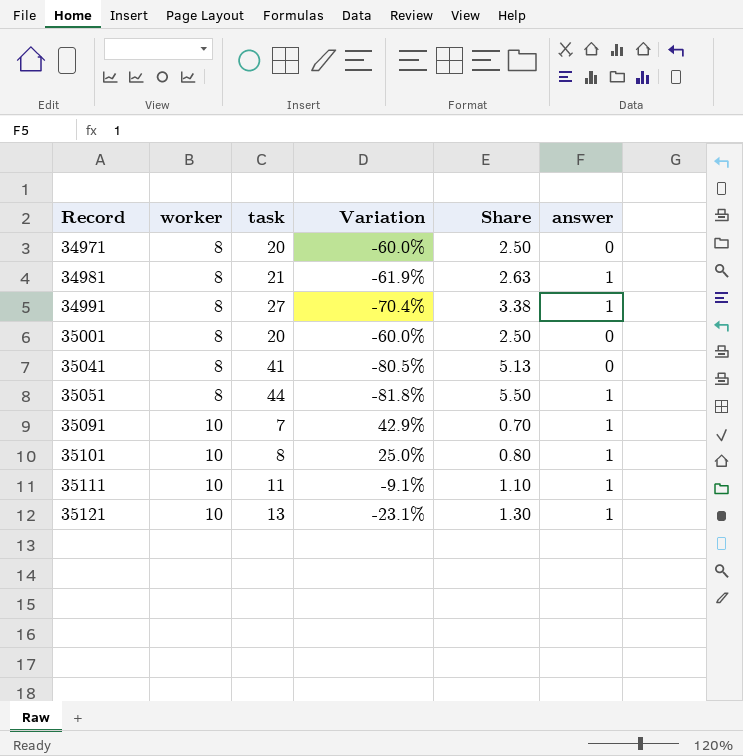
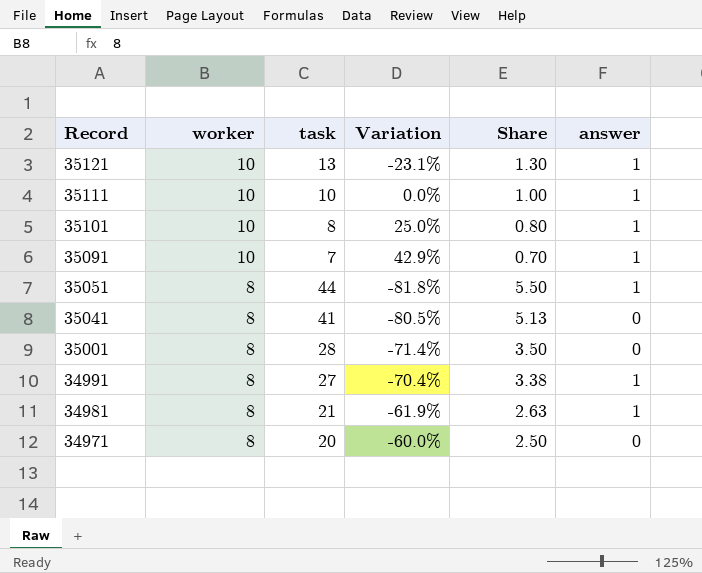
row order: Record ascending -> Record descending
35111 | task: 11 -> 10
35111 | Variation: -9.1% -> 0.0%
35111 | Share: 1.10 -> 1.00
35001 | task: 20 -> 28
35001 | Variation: -60.0% -> -71.4%
35001 | Share: 2.50 -> 3.50

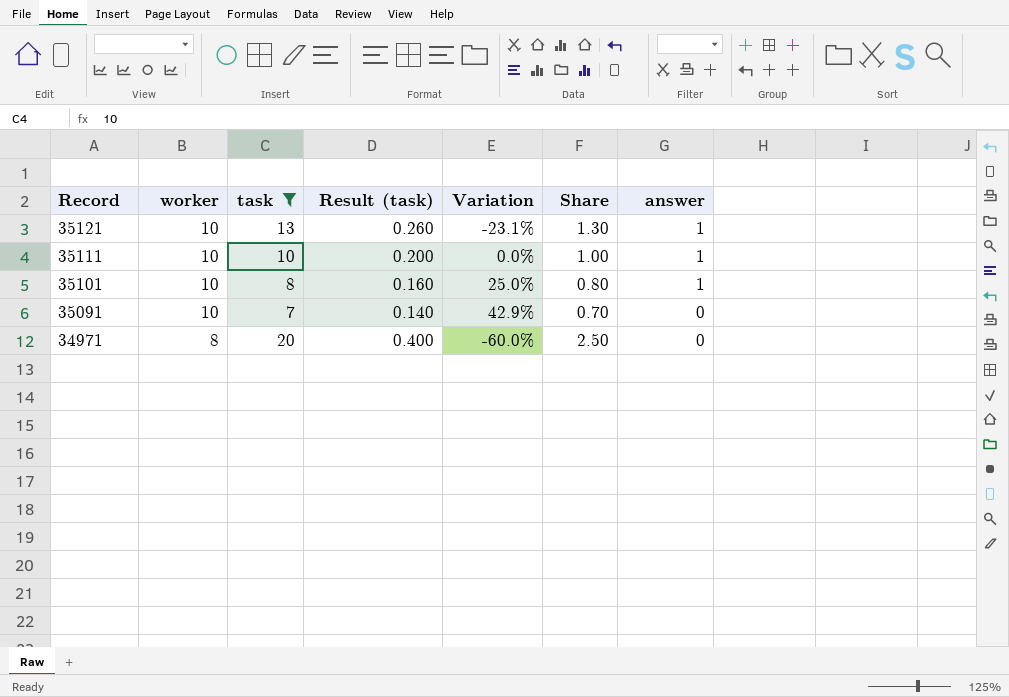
filter: none -> task <= 20
column Result (task) | formula: none -> [task] * 0.02
35091 | answer: 1 -> 0

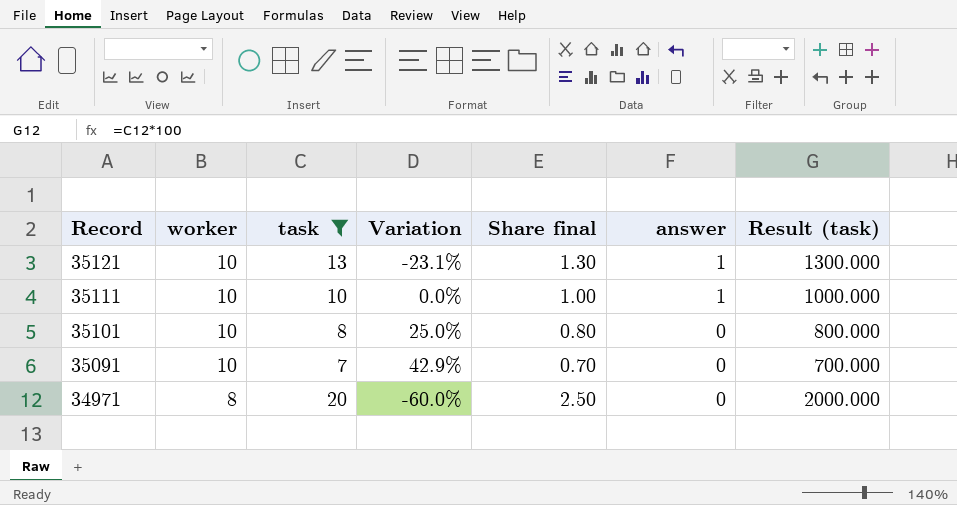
column name: Share -> Share final
column Result (task) | formula: [task] * 0.02 -> [task] * 100
column Result (task) | position: 4 -> 7
35101 | answer: 1 -> 0

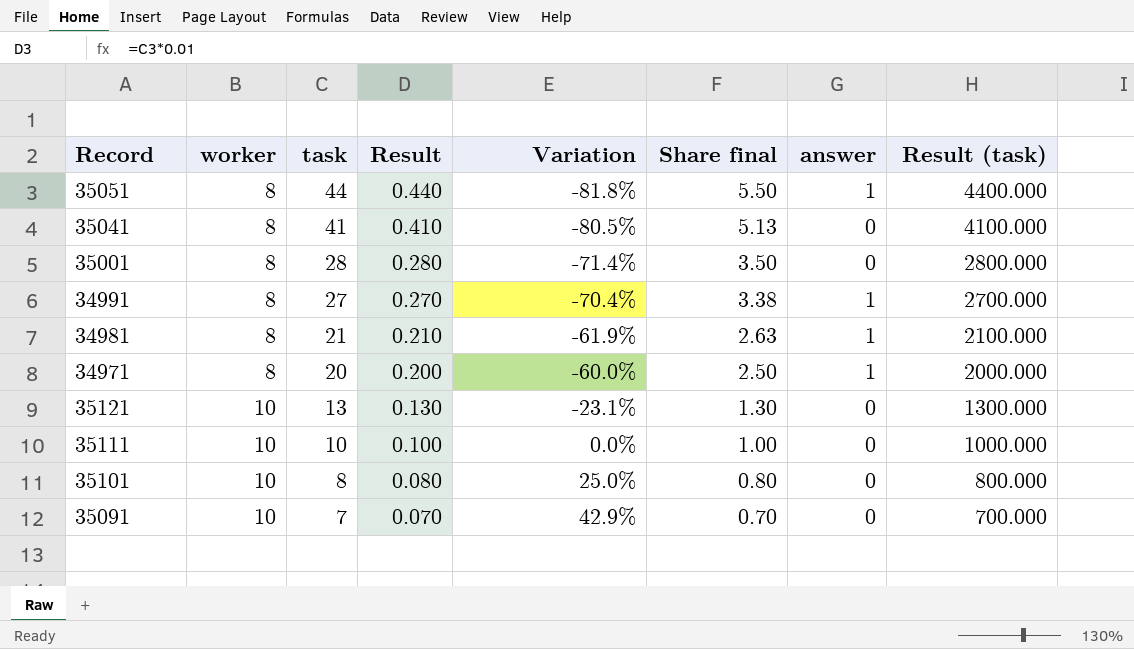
filter: task <= 20 -> none
row order: Record descending -> worker ascending
column Result | formula: none -> [task] * 0.01
34971 | answer: 0 -> 1
35121 | answer: 1 -> 0
35111 | answer: 1 -> 0

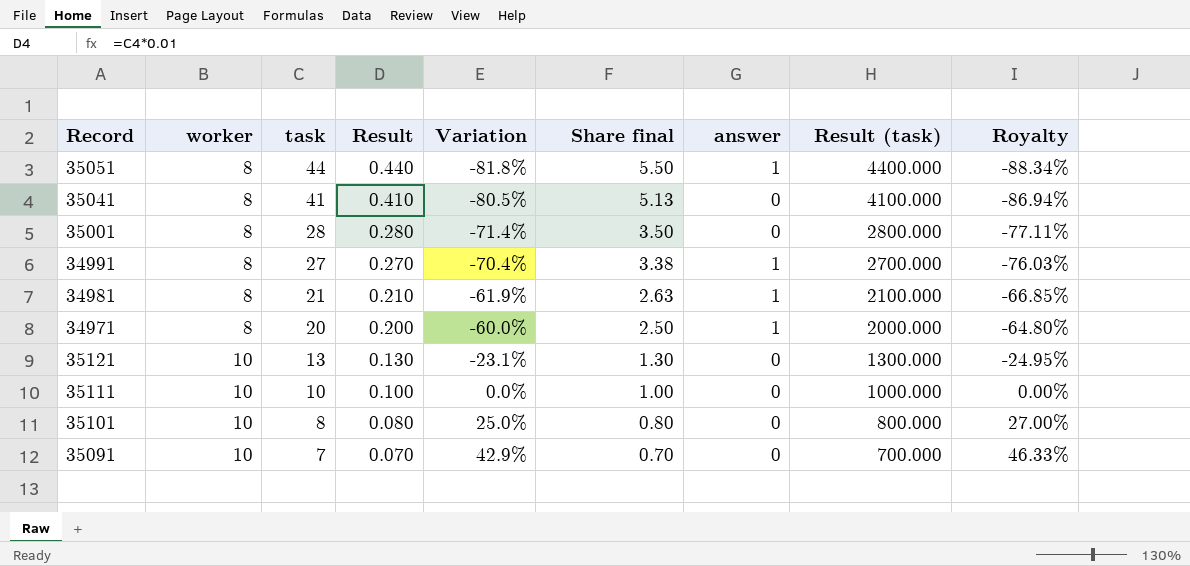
column Royalty | formula: none -> [Variation] * 1.08

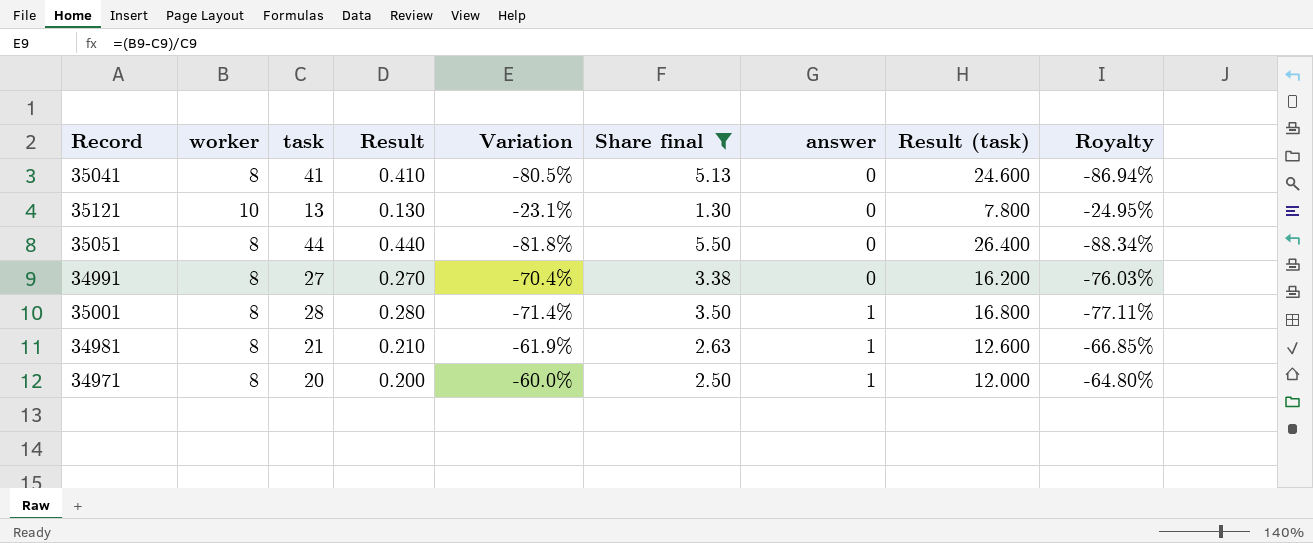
filter: none -> Share final >= 1.30
row order: worker ascending -> answer ascending
column Result (task) | formula: [task] * 100 -> [task] * 0.6
35051 | answer: 1 -> 0
34991 | answer: 1 -> 0
35001 | answer: 0 -> 1

